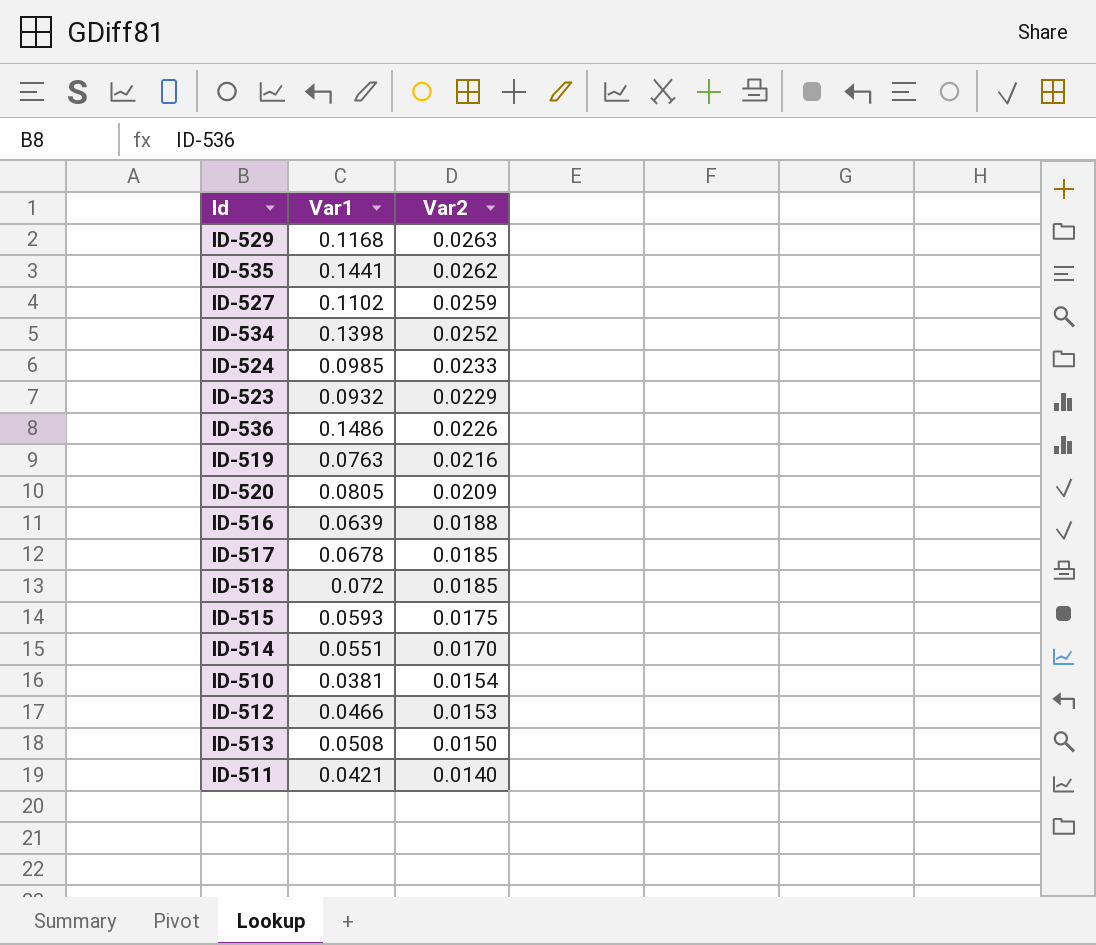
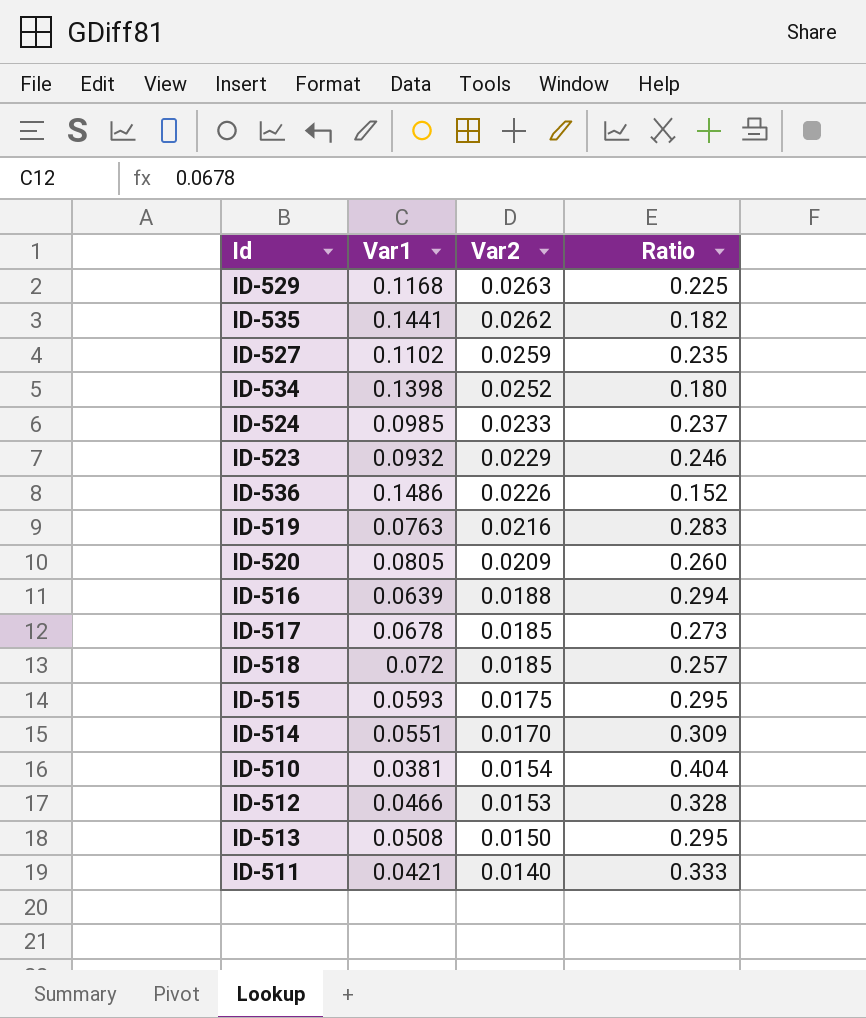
column Ratio | formula: none -> [Var2] / [Var1]

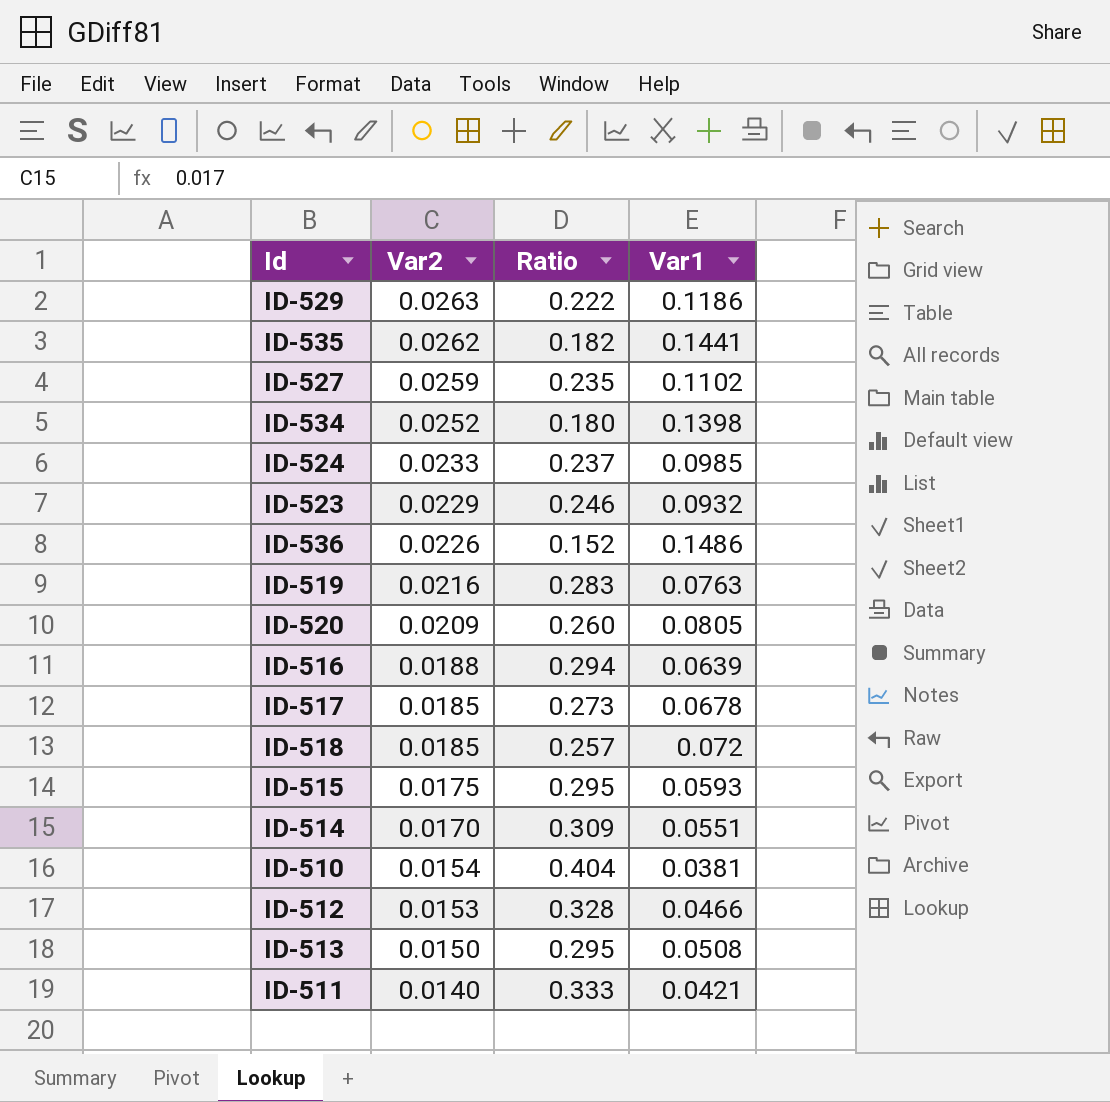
column Var1 | position: 2 -> 4
ID-529 | Ratio: 0.225 -> 0.222
ID-529 | Var1: 0.1168 -> 0.1186

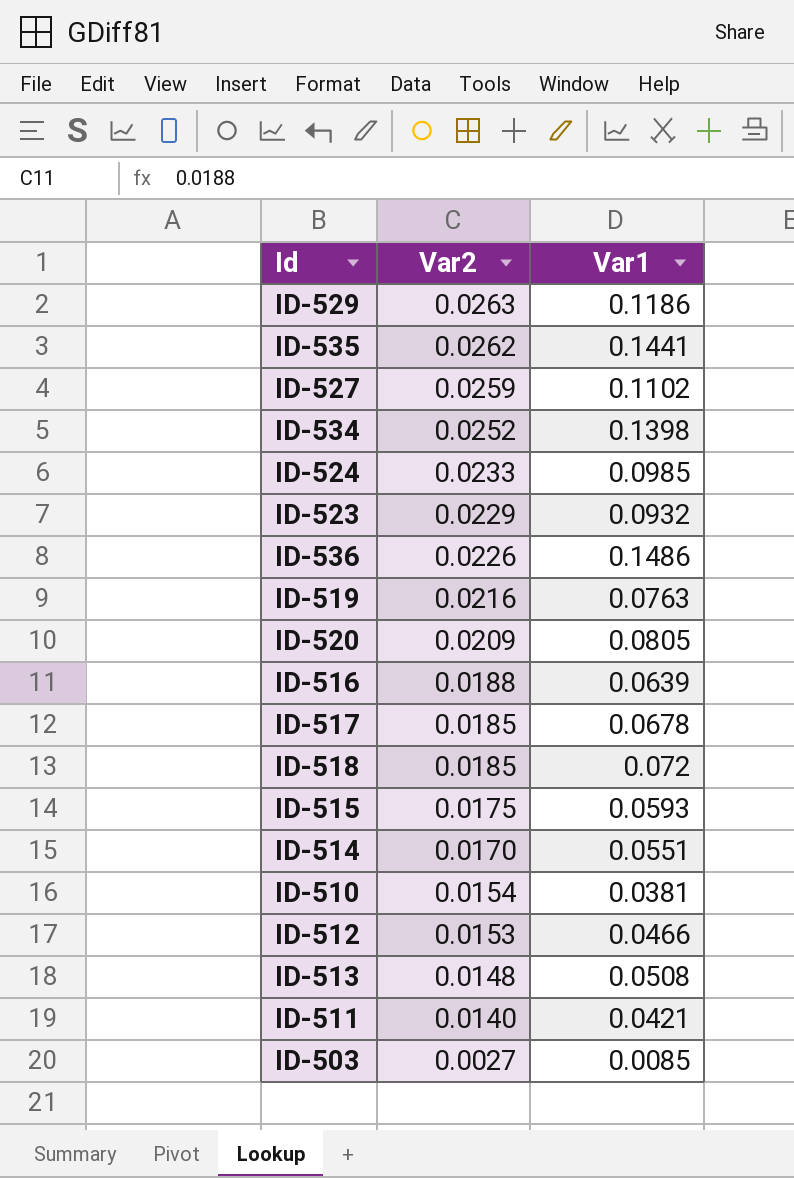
column Ratio | formula: [Var2] / [Var1] -> none
ID-513 | Var2: 0.0150 -> 0.0148
row ID-503: none -> 0.0027 | 0.0085

